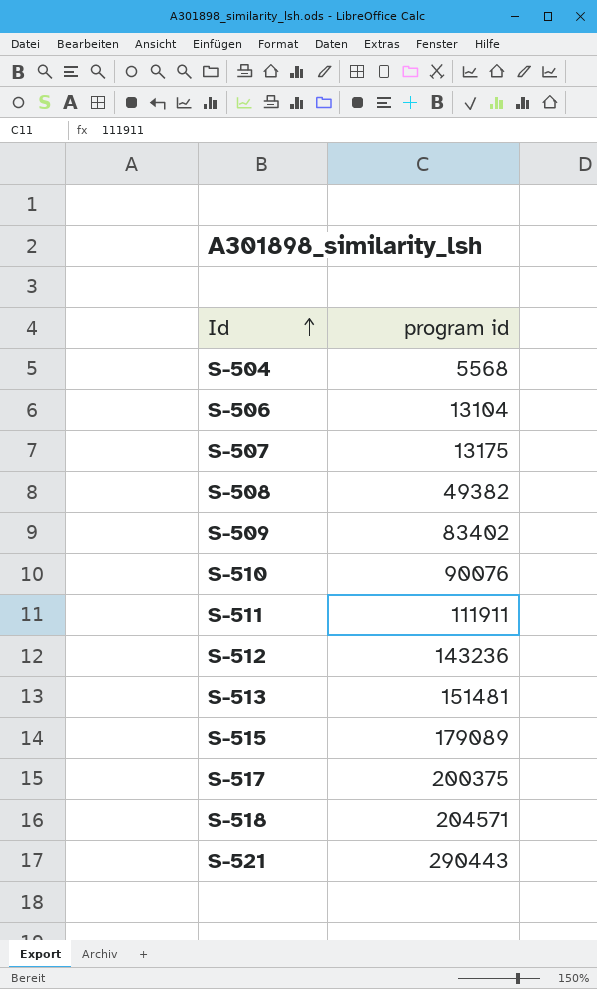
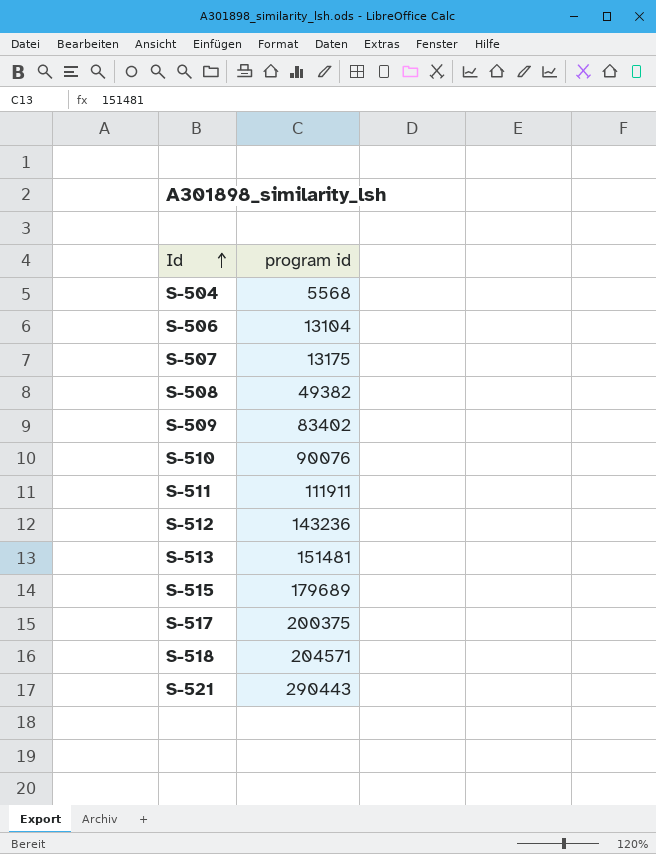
S-515 | program id: 179089 -> 179689

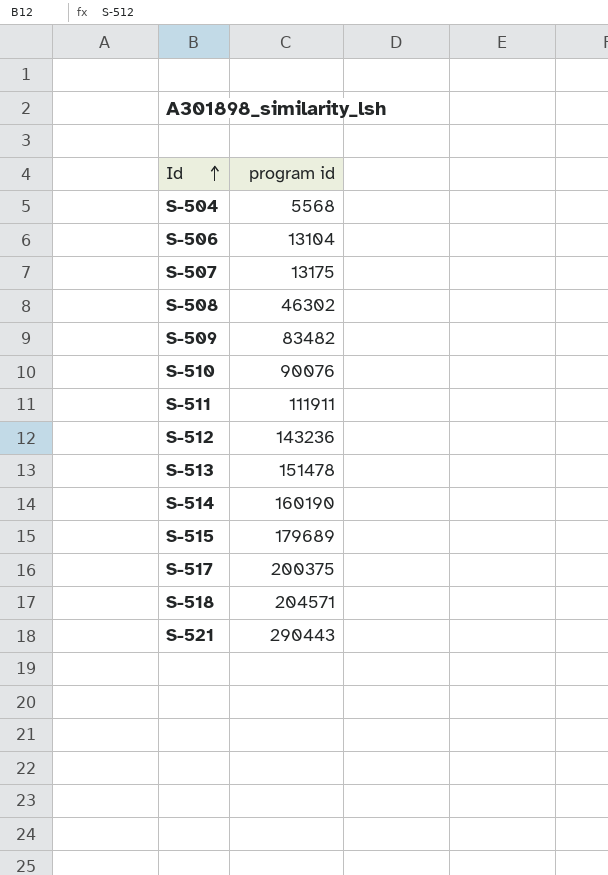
S-508 | program id: 49382 -> 46302
S-509 | program id: 83402 -> 83482
S-513 | program id: 151481 -> 151478
row S-514: none -> 160190

